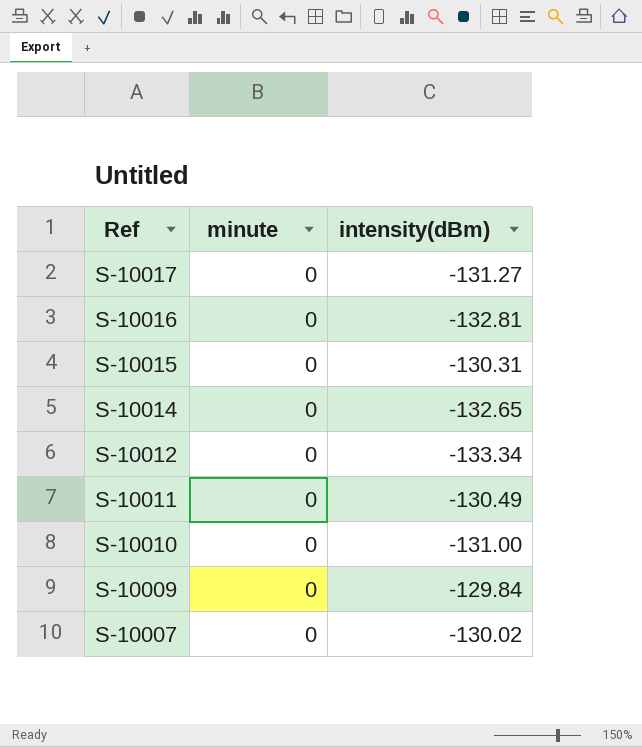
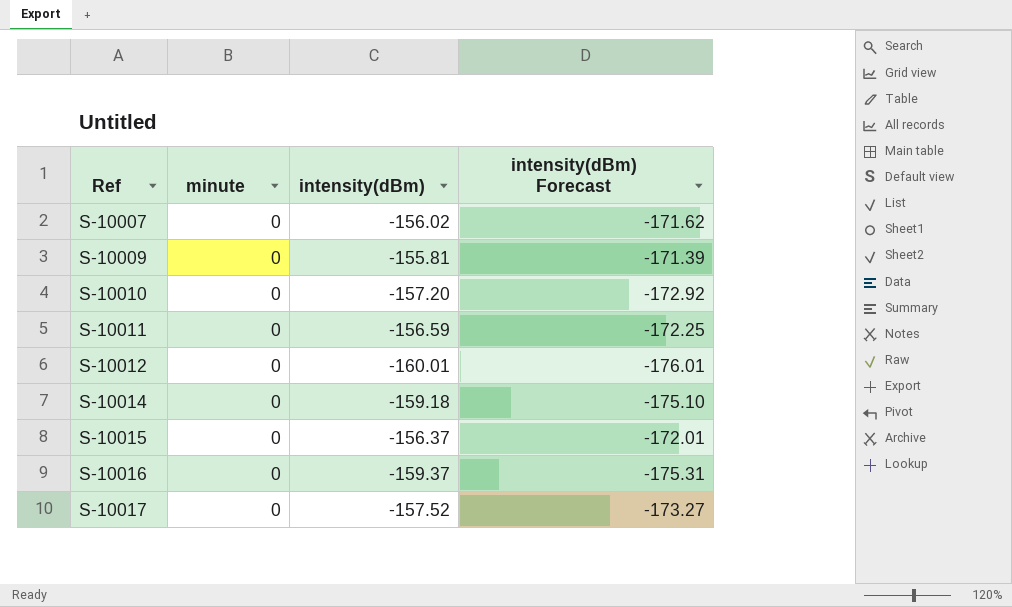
row order: Ref descending -> Ref ascending
column intensity(dBm) Forecast | formula: none -> [intensity(dBm)] * 1.1
S-10007 | intensity(dBm): -130.02 -> -156.02
S-10009 | intensity(dBm): -129.84 -> -155.81
S-10010 | intensity(dBm): -131.00 -> -157.20
S-10011 | intensity(dBm): -130.49 -> -156.59
S-10012 | intensity(dBm): -133.34 -> -160.01
S-10014 | intensity(dBm): -132.65 -> -159.18
S-10015 | intensity(dBm): -130.31 -> -156.37
S-10016 | intensity(dBm): -132.81 -> -159.37
S-10017 | intensity(dBm): -131.27 -> -157.52

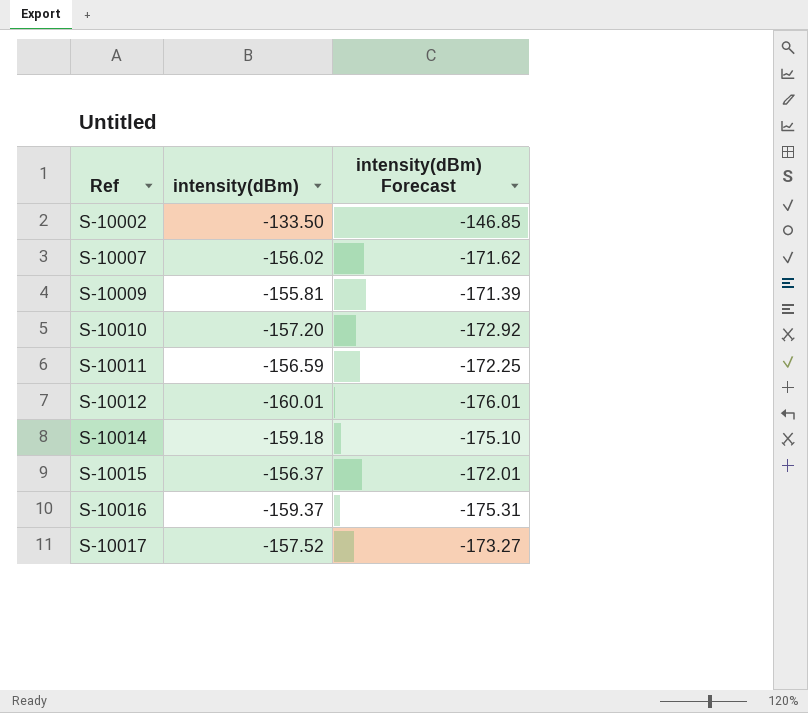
column minute | position: 2 -> none
row S-10002: none -> -133.50 | -146.85

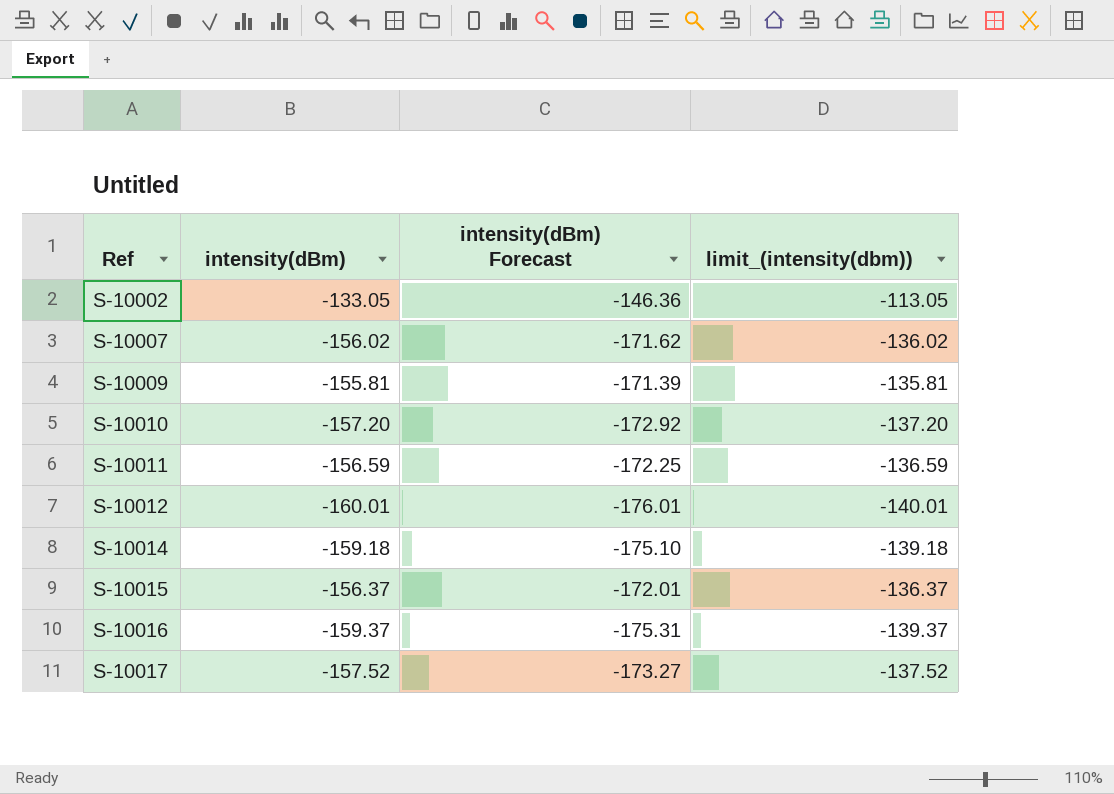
column limit_(intensity(dbm)) | formula: none -> [intensity(dBm)] + 20
S-10002 | intensity(dBm): -133.50 -> -133.05
S-10002 | intensity(dBm) Forecast: -146.85 -> -146.36

